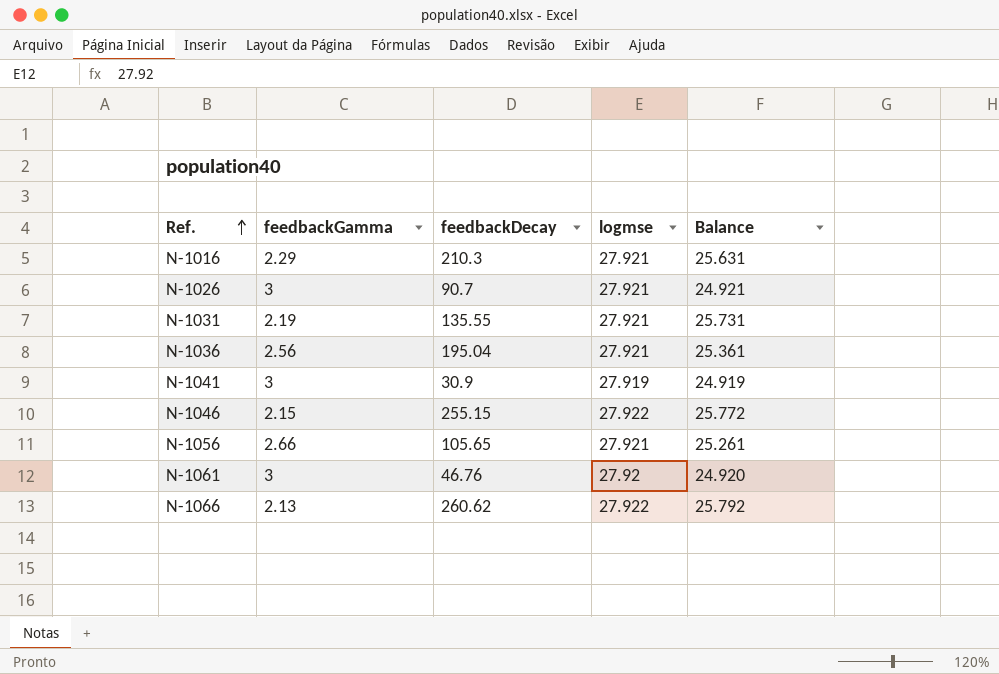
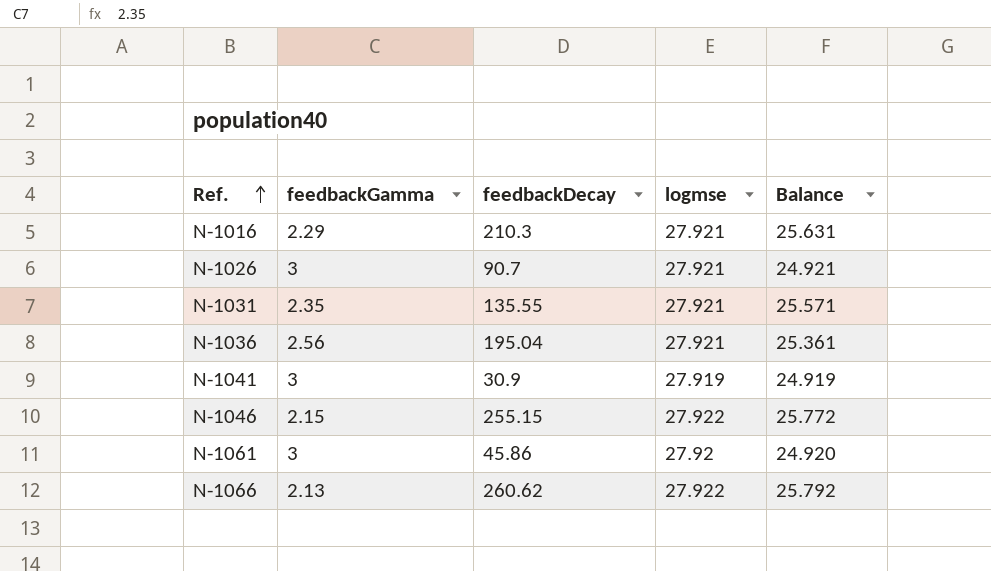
row N-1056: 2.66 | 105.65 | 27.921 | 25.261 -> none
N-1031 | feedbackGamma: 2.19 -> 2.35
N-1031 | Balance: 25.731 -> 25.571
N-1061 | feedbackDecay: 46.76 -> 45.86

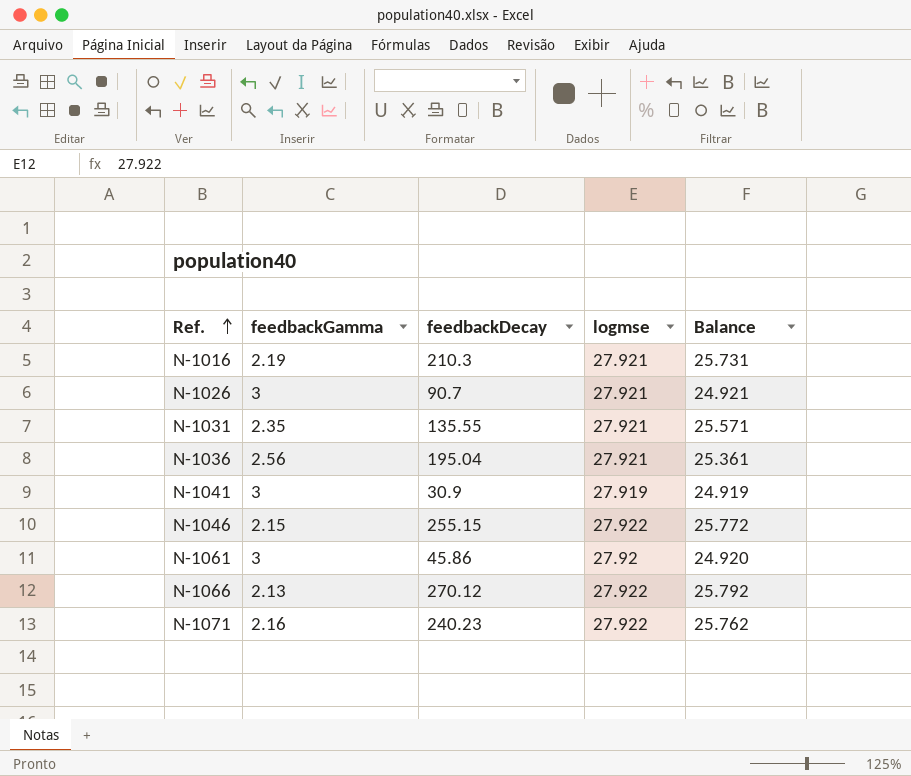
N-1016 | feedbackGamma: 2.29 -> 2.19
N-1016 | Balance: 25.631 -> 25.731
N-1066 | feedbackDecay: 260.62 -> 270.12
row N-1071: none -> 2.16 | 240.23 | 27.922 | 25.762

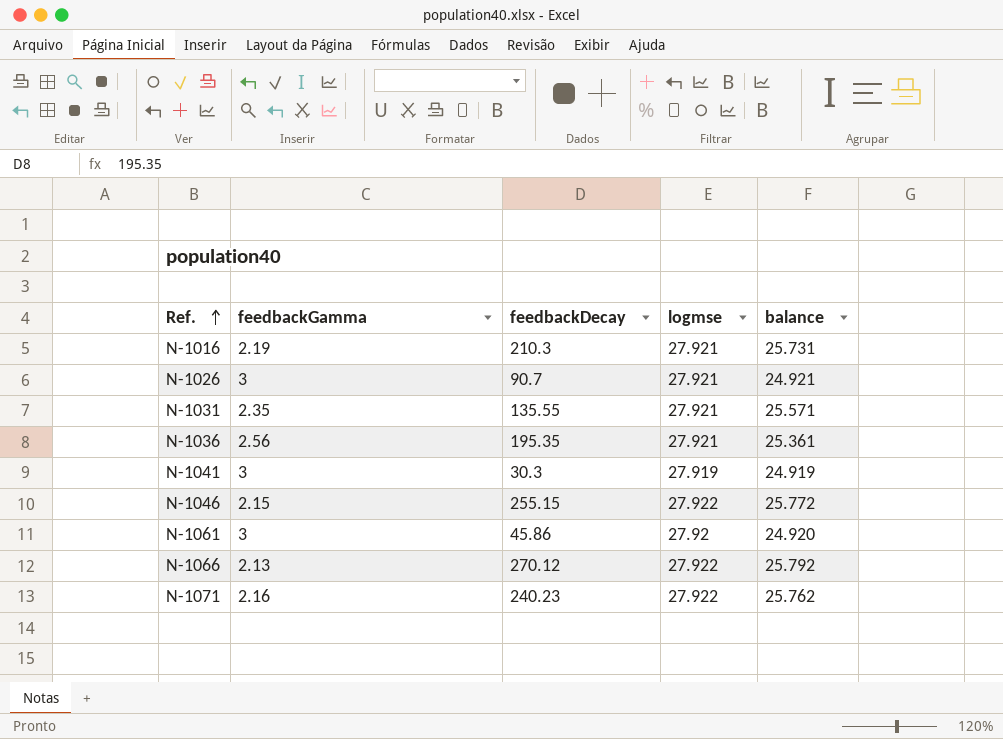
column name: Balance -> balance
N-1036 | feedbackDecay: 195.04 -> 195.35
N-1041 | feedbackDecay: 30.9 -> 30.3

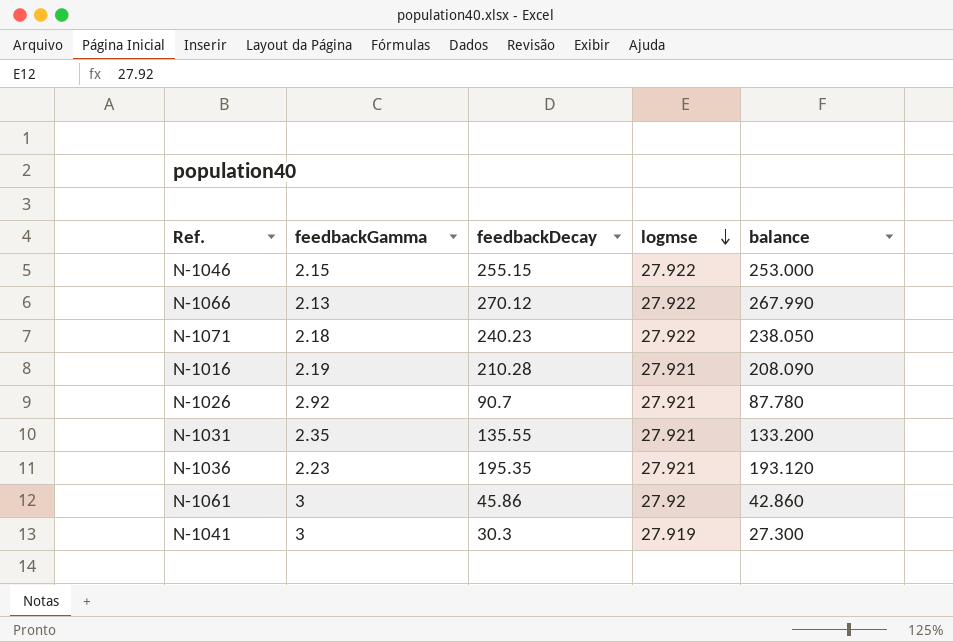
row order: Ref. ascending -> logmse descending
column balance | formula: [logmse] - [feedbackGamma] -> [feedbackDecay] - [feedbackGamma]
N-1071 | feedbackGamma: 2.16 -> 2.18
N-1016 | feedbackDecay: 210.3 -> 210.28
N-1026 | feedbackGamma: 3 -> 2.92
N-1036 | feedbackGamma: 2.56 -> 2.23

